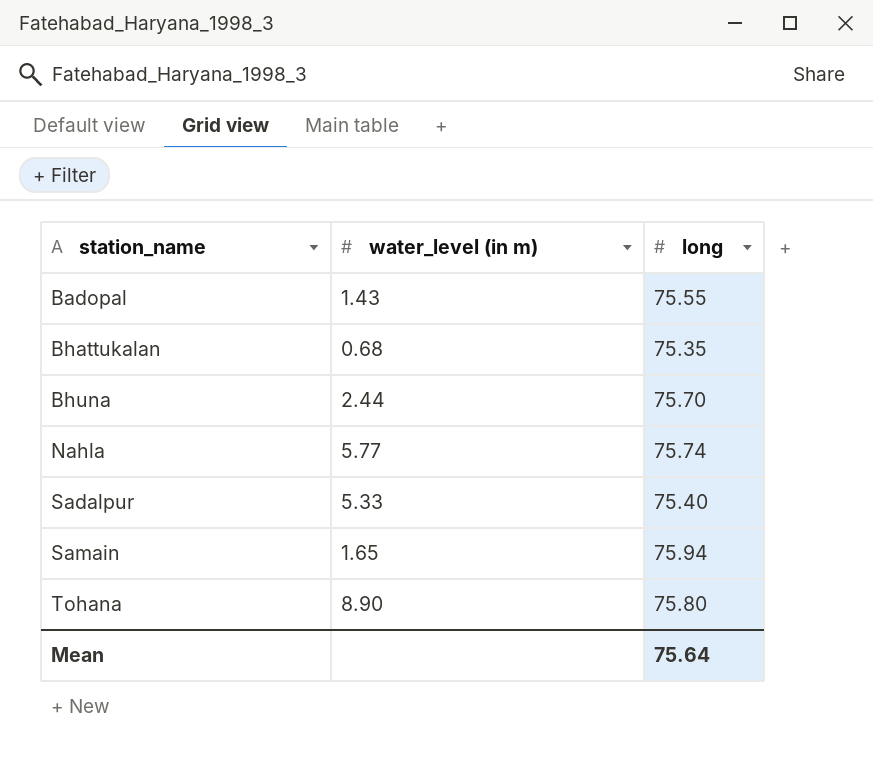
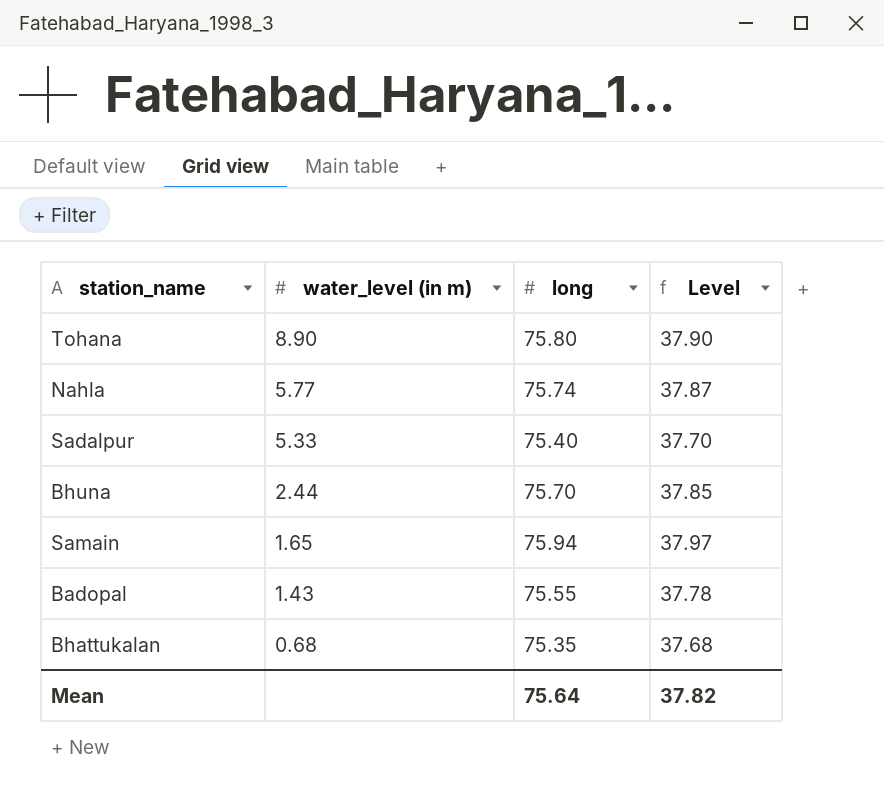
row order: station_name ascending -> water_level (in m) descending
column Level | formula: none -> [long] * 0.5

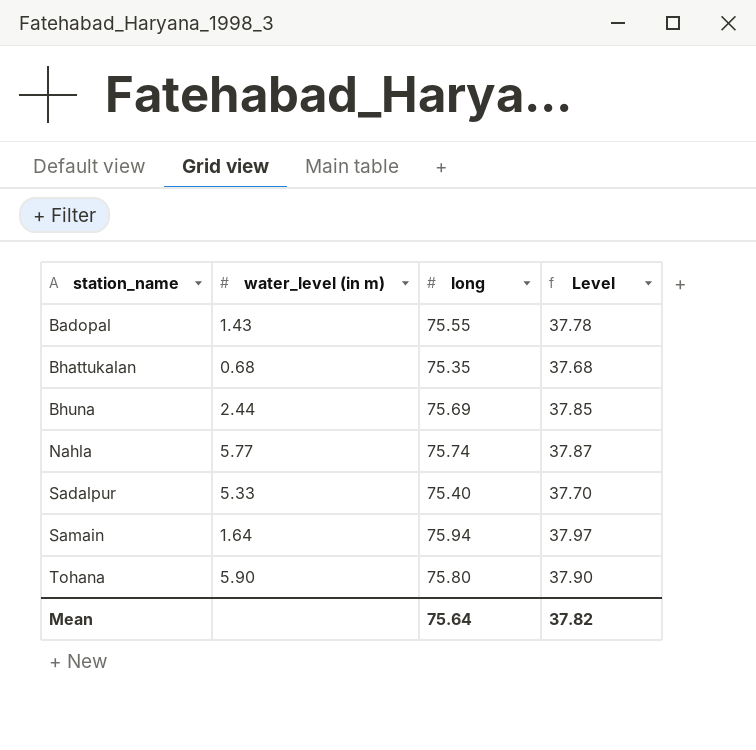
row order: water_level (in m) descending -> station_name ascending
Bhuna | long: 75.70 -> 75.69
Samain | water_level (in m): 1.65 -> 1.64
Tohana | water_level (in m): 8.90 -> 5.90

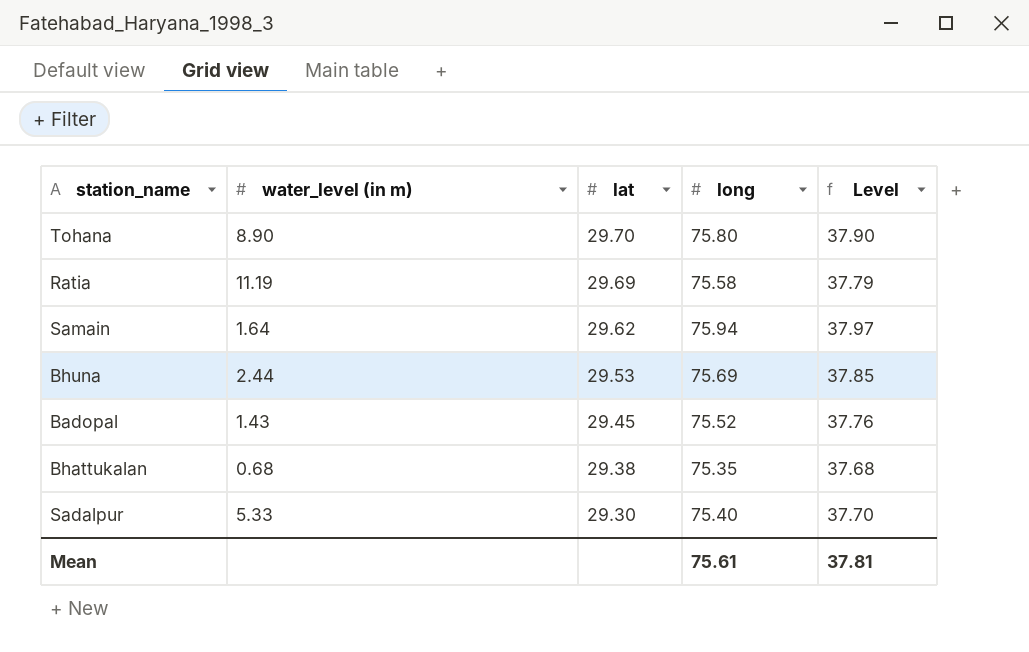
row order: station_name ascending -> lat descending
column lat | position: none -> 3
row Nahla: 5.77 | 75.74 | 37.87 -> none
Tohana | water_level (in m): 5.90 -> 8.90
row Ratia: none -> 11.19 | 29.69 | 75.58 | 37.79
Badopal | long: 75.55 -> 75.52
Badopal | Level: 37.78 -> 37.76
Mean | long: 75.64 -> 75.61
Mean | Level: 37.82 -> 37.81

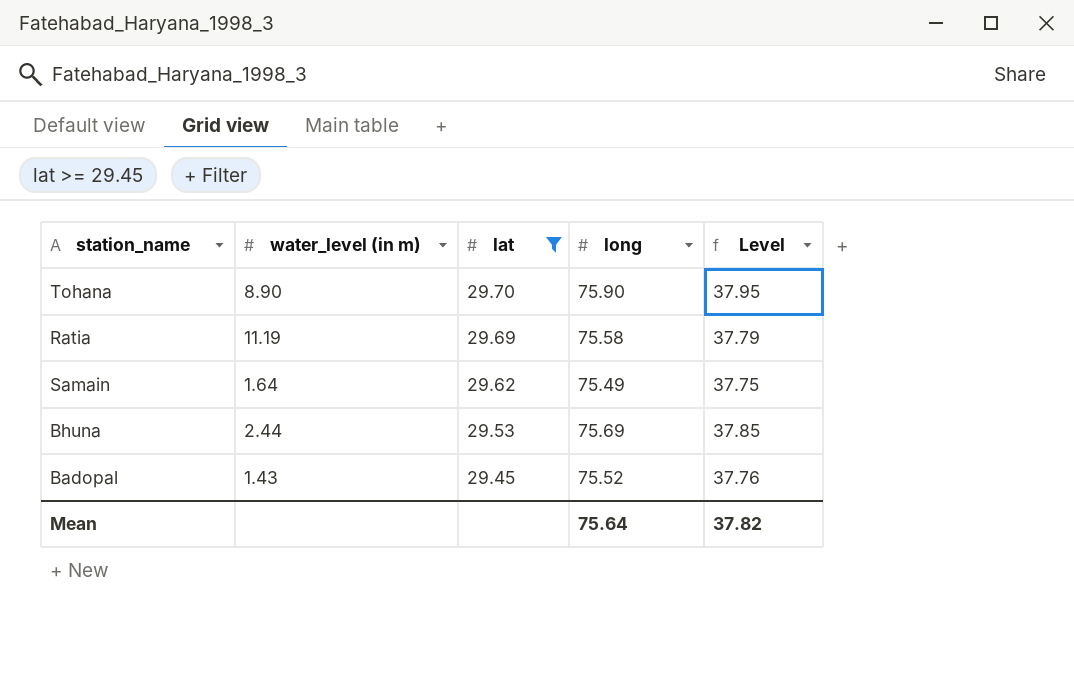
filter: none -> lat >= 29.45
Tohana | long: 75.80 -> 75.90
Tohana | Level: 37.90 -> 37.95
Samain | long: 75.94 -> 75.49
Samain | Level: 37.97 -> 37.75
Mean | long: 75.61 -> 75.64
Mean | Level: 37.81 -> 37.82

